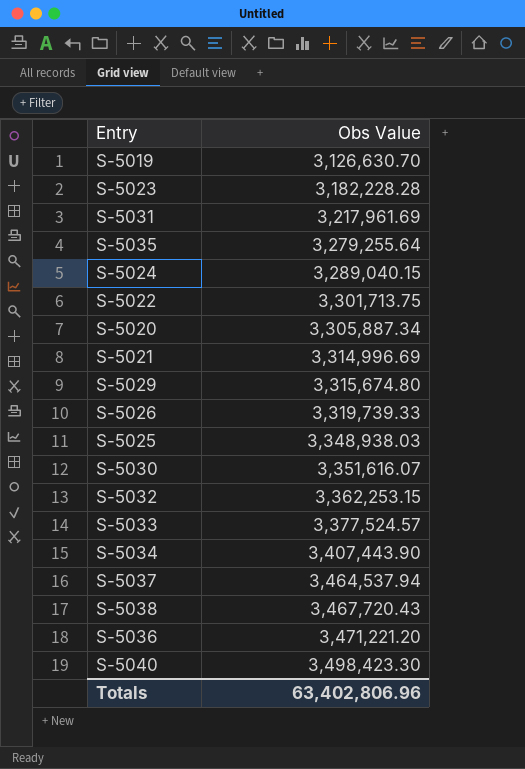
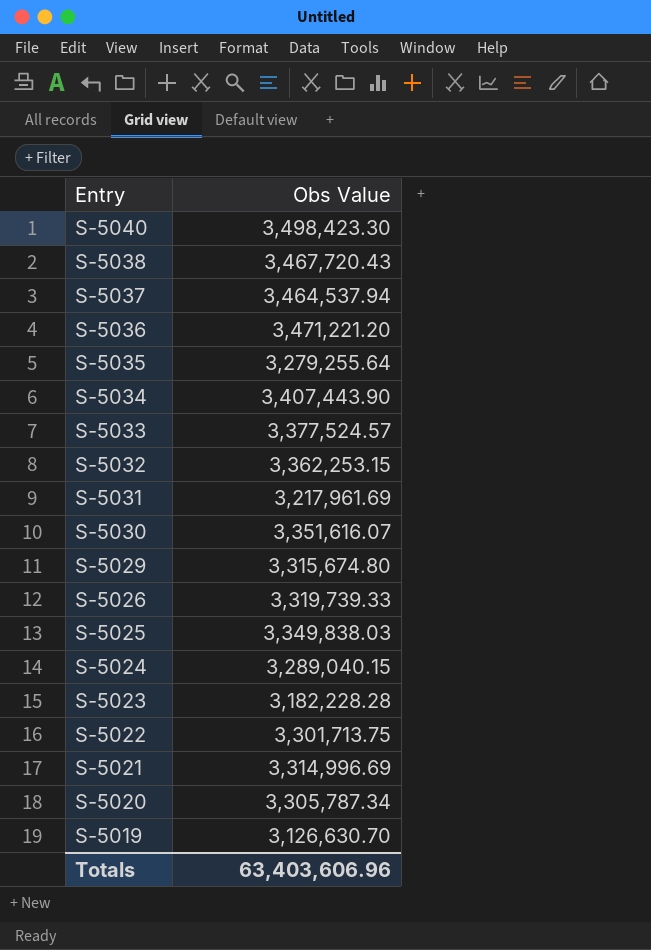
row order: Obs Value ascending -> Entry descending
S-5025 | Obs Value: 3,348,938.03 -> 3,349,838.03
S-5020 | Obs Value: 3,305,887.34 -> 3,305,787.34
Totals | Obs Value: 63,402,806.96 -> 63,403,606.96

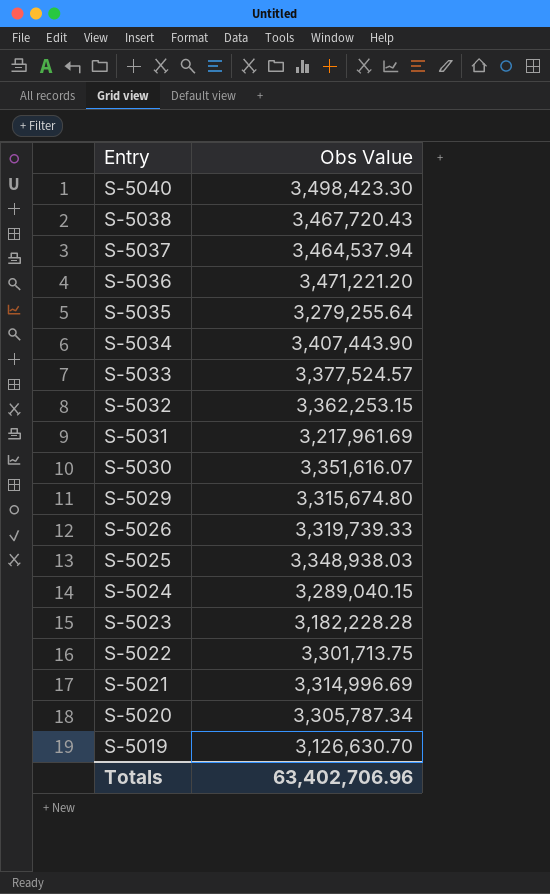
S-5025 | Obs Value: 3,349,838.03 -> 3,348,938.03
Totals | Obs Value: 63,403,606.96 -> 63,402,706.96

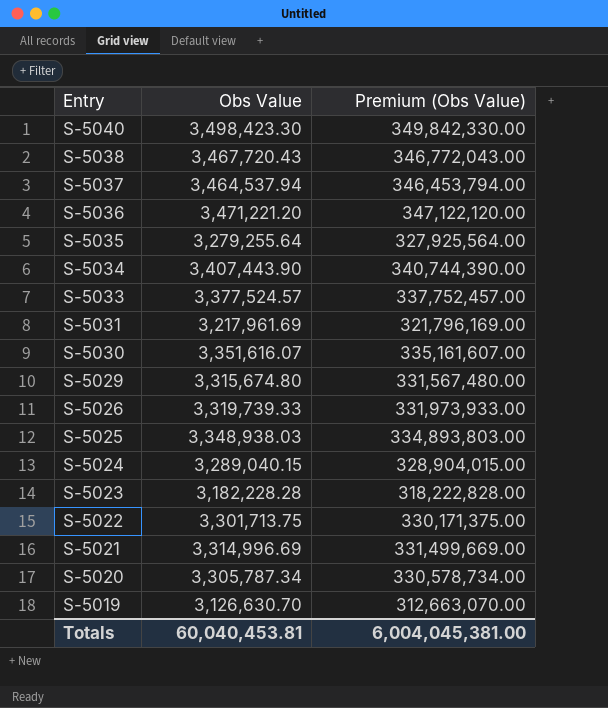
column Premium (Obs Value) | formula: none -> [Obs Value] * 100
row S-5032: 3,362,253.15 -> none
Totals | Obs Value: 63,402,706.96 -> 60,040,453.81

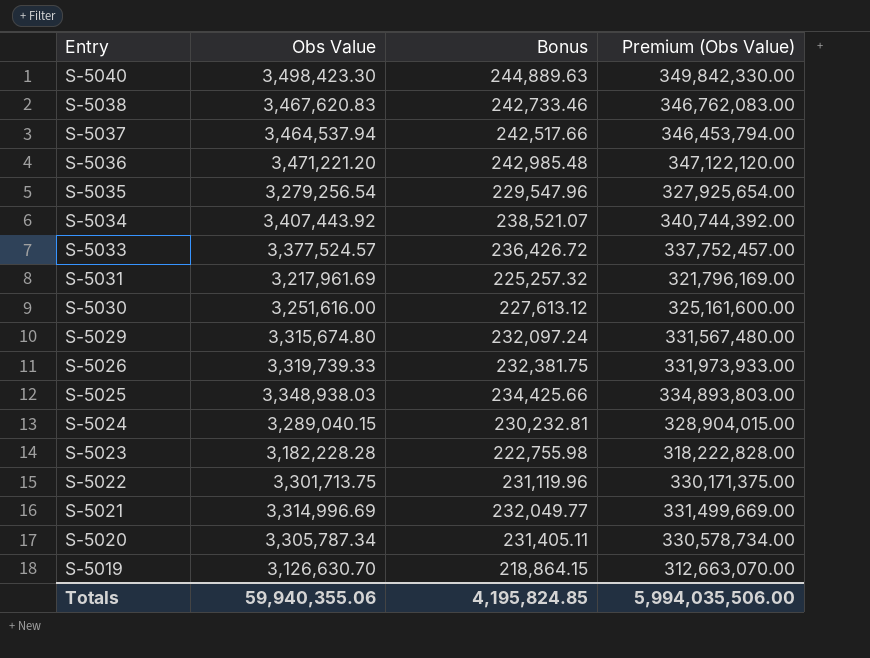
column Bonus | formula: none -> [Obs Value] * 0.07
S-5038 | Obs Value: 3,467,720.43 -> 3,467,620.83
S-5038 | Premium (Obs Value): 346,772,043.00 -> 346,762,083.00
S-5035 | Obs Value: 3,279,255.64 -> 3,279,256.54
S-5035 | Premium (Obs Value): 327,925,564.00 -> 327,925,654.00
S-5034 | Obs Value: 3,407,443.90 -> 3,407,443.92
S-5034 | Premium (Obs Value): 340,744,390.00 -> 340,744,392.00
S-5030 | Obs Value: 3,351,616.07 -> 3,251,616.00
S-5030 | Premium (Obs Value): 335,161,607.00 -> 325,161,600.00
Totals | Obs Value: 60,040,453.81 -> 59,940,355.06
Totals | Premium (Obs Value): 6,004,045,381.00 -> 5,994,035,506.00

